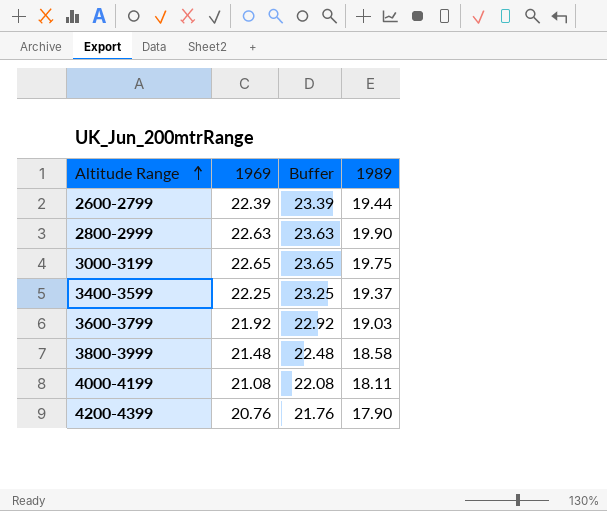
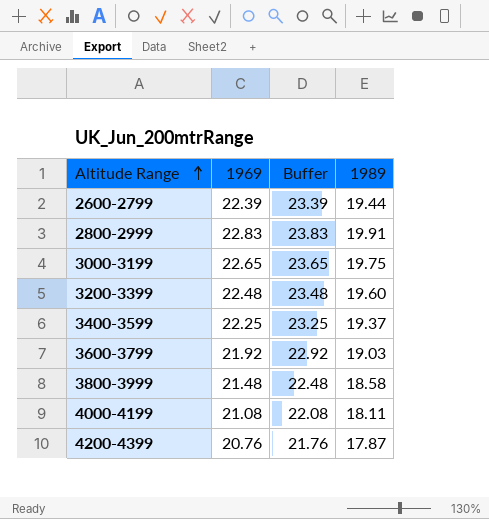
2800-2999 | 1969: 22.63 -> 22.83
2800-2999 | Buffer: 23.63 -> 23.83
2800-2999 | 1989: 19.90 -> 19.91
row 3200-3399: none -> 22.48 | 23.48 | 19.60
4200-4399 | 1989: 17.90 -> 17.87

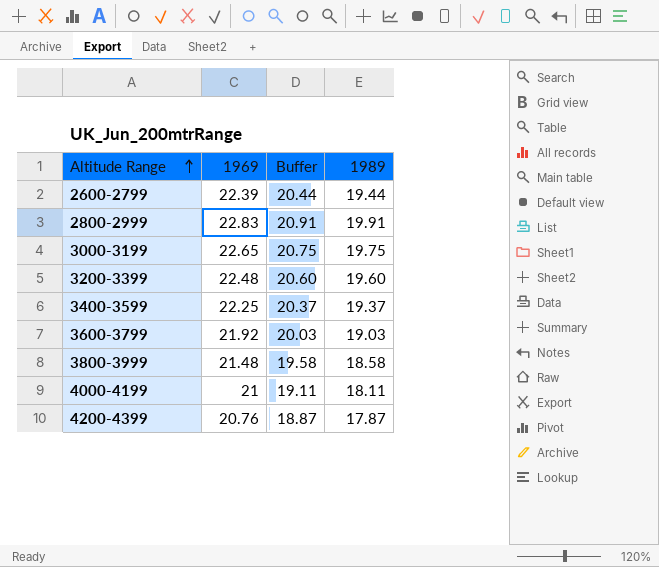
column Buffer | formula: [1969] + 1 -> [1989] + 1
4000-4199 | 1969: 21.08 -> 21

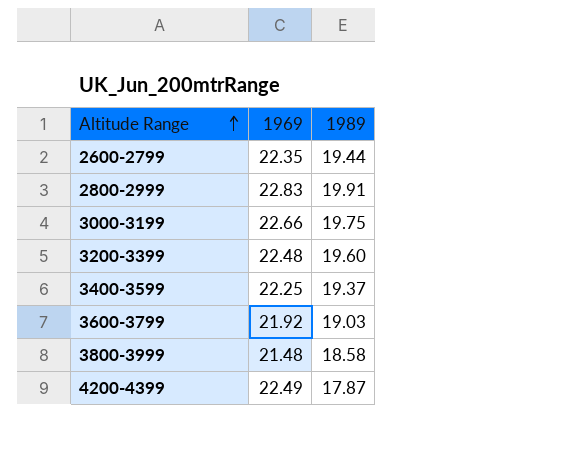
column Buffer | formula: [1989] + 1 -> none
row 4000-4199: 21 | 19.11 | 18.11 -> none
2600-2799 | 1969: 22.39 -> 22.35
3000-3199 | 1969: 22.65 -> 22.66
4200-4399 | 1969: 20.76 -> 22.49

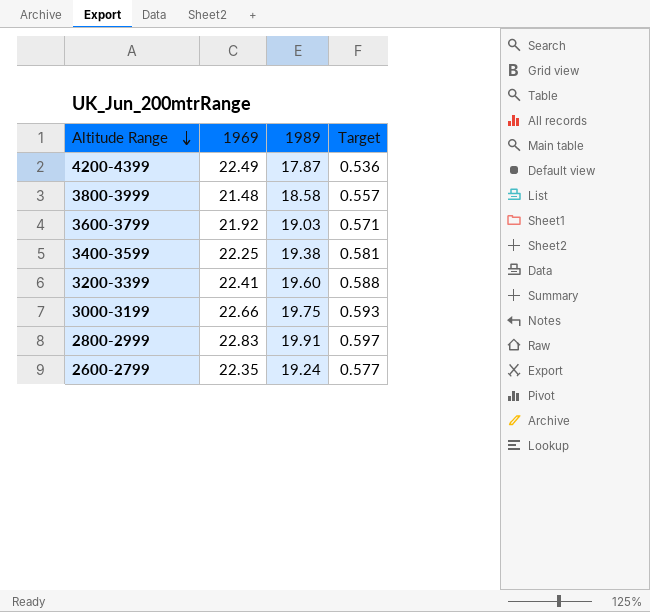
row order: Altitude Range ascending -> Altitude Range descending
column Target | formula: none -> [1989] * 0.03
3400-3599 | 1989: 19.37 -> 19.38
3200-3399 | 1969: 22.48 -> 22.41
2600-2799 | 1989: 19.44 -> 19.24

